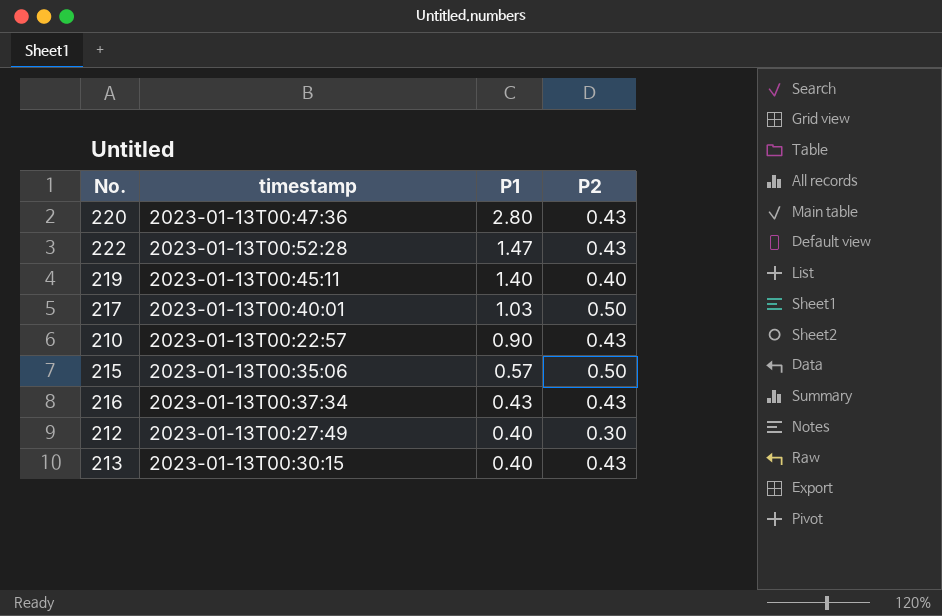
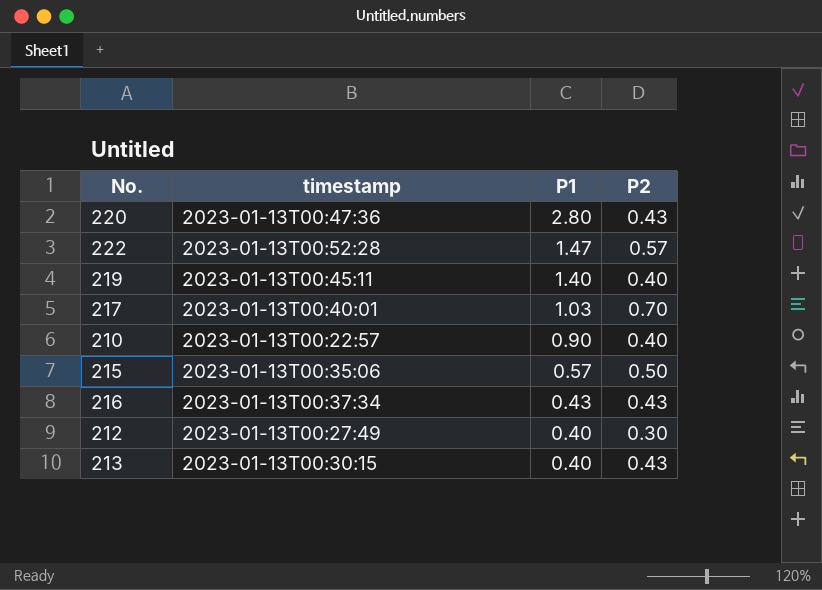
222 | P2: 0.43 -> 0.57
217 | P2: 0.50 -> 0.70
210 | P2: 0.43 -> 0.40

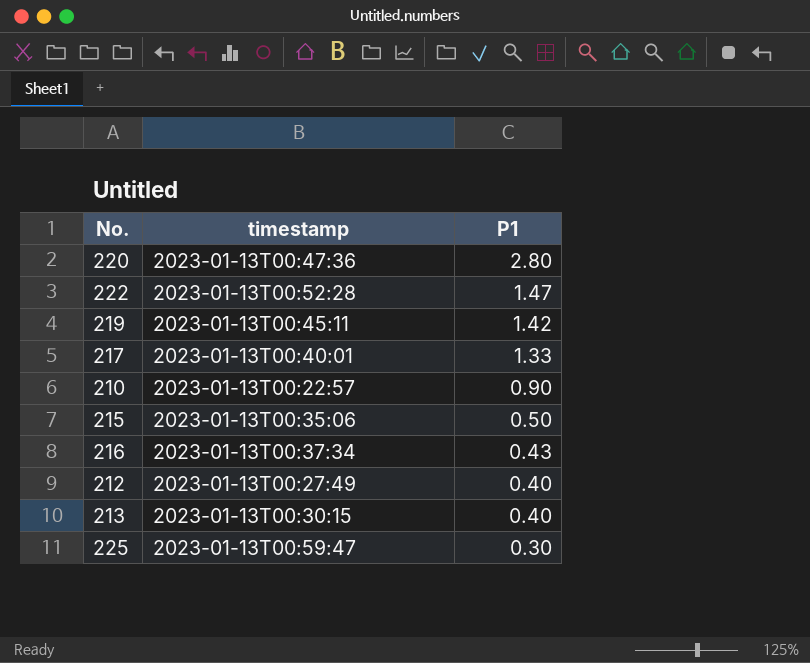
column P2 | position: 4 -> none
219 | P1: 1.40 -> 1.42
217 | P1: 1.03 -> 1.33
215 | P1: 0.57 -> 0.50
row 225: none -> 2023-01-13T00:59:47 | 0.30

